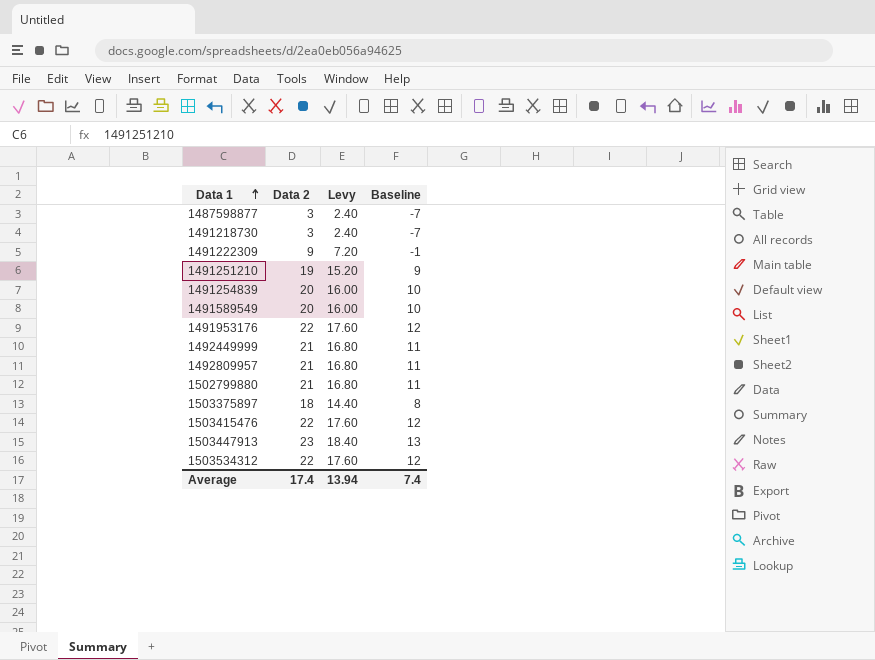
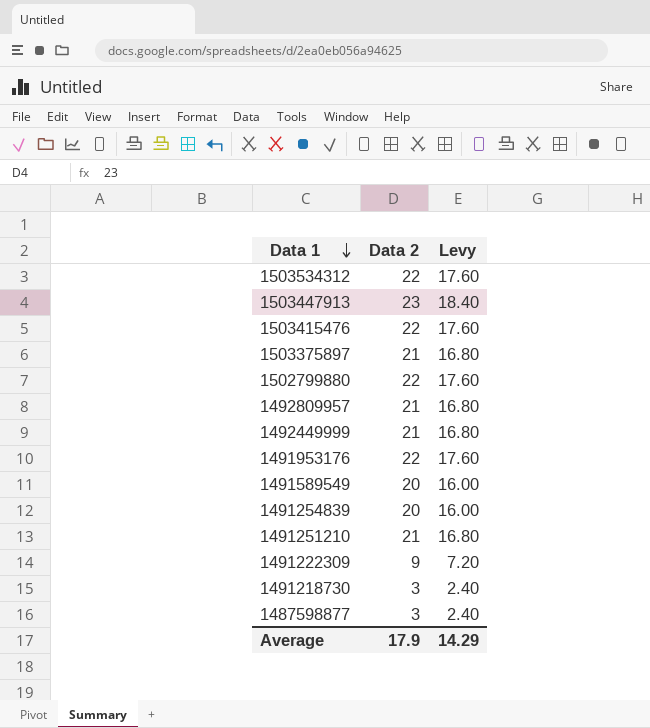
row order: Data 1 ascending -> Data 1 descending
column Baseline | formula: [Data 2] - 10 -> none
1503375897 | Data 2: 18 -> 21
1503375897 | Levy: 14.40 -> 16.80
1502799880 | Data 2: 21 -> 22
1502799880 | Levy: 16.80 -> 17.60
1491251210 | Data 2: 19 -> 21
1491251210 | Levy: 15.20 -> 16.80
Average | Data 2: 17.4 -> 17.9
Average | Levy: 13.94 -> 14.29

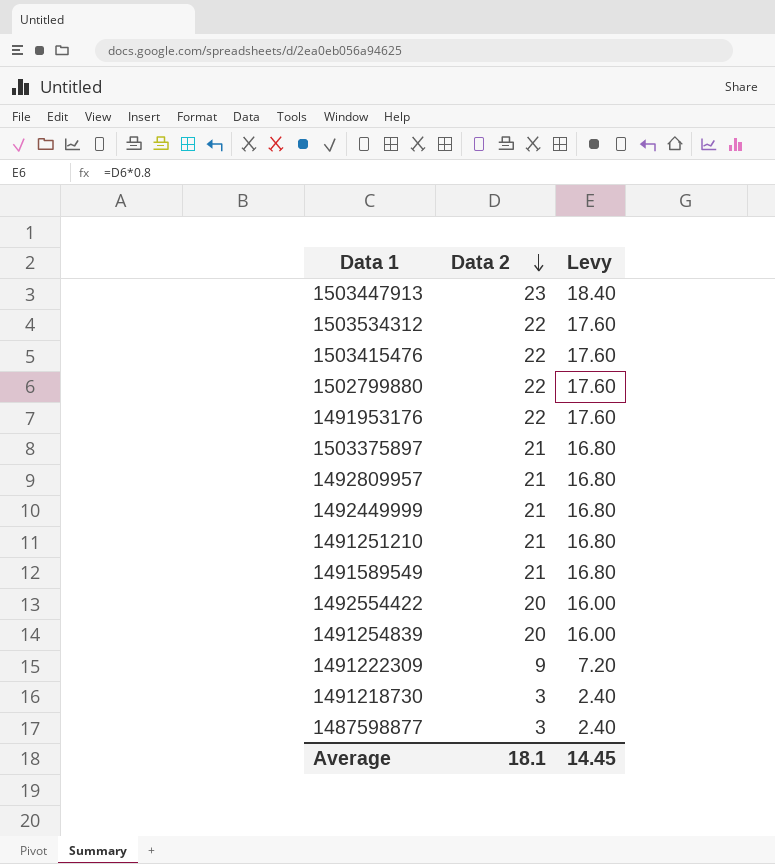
row order: Data 1 descending -> Data 2 descending
1491589549 | Data 2: 20 -> 21
1491589549 | Levy: 16.00 -> 16.80
row 1492554422: none -> 20 | 16.00
Average | Data 2: 17.9 -> 18.1
Average | Levy: 14.29 -> 14.45

